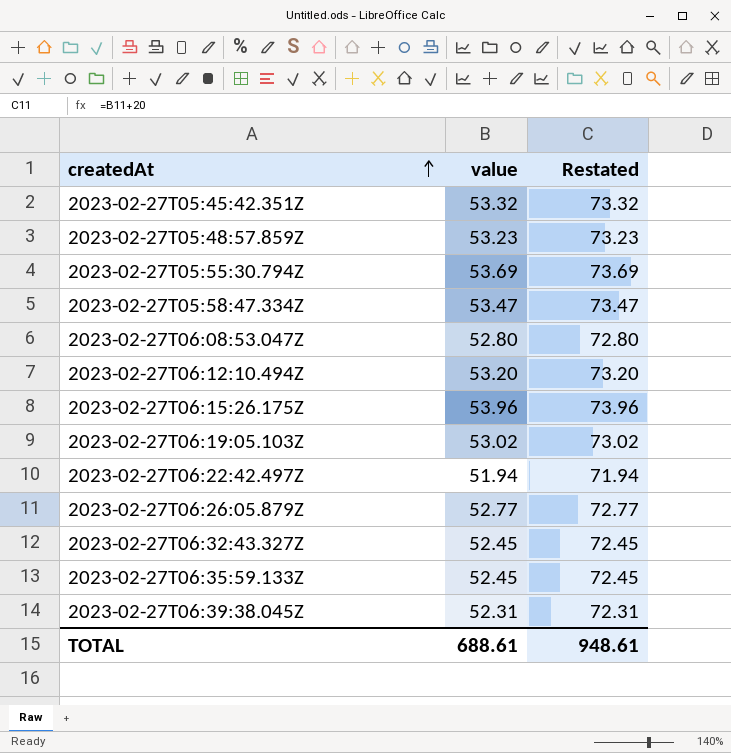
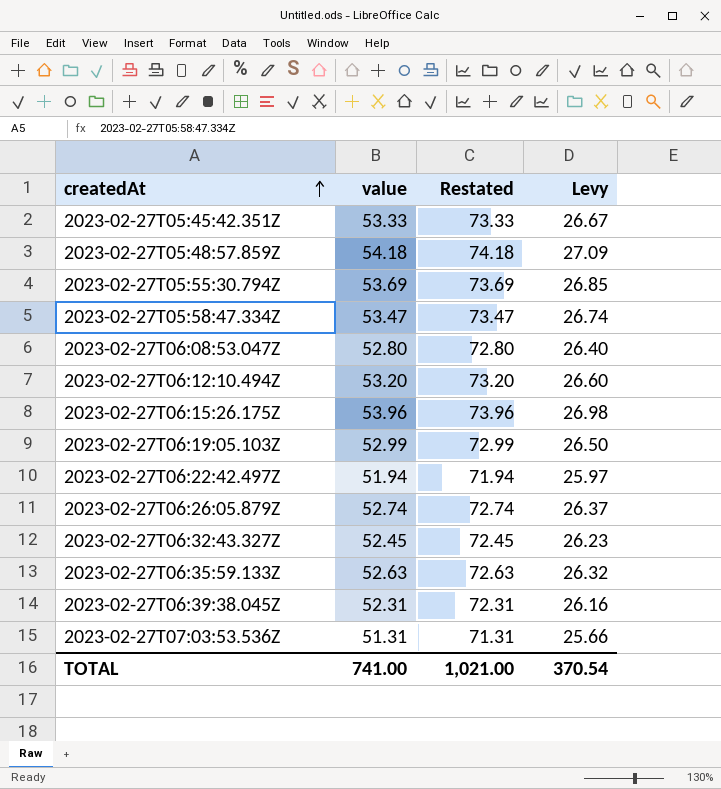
column Levy | formula: none -> [value] * 0.5
2023-02-27T05:45:42.351Z | value: 53.32 -> 53.33
2023-02-27T05:45:42.351Z | Restated: 73.32 -> 73.33
2023-02-27T05:48:57.859Z | value: 53.23 -> 54.18
2023-02-27T05:48:57.859Z | Restated: 73.23 -> 74.18
2023-02-27T06:19:05.103Z | value: 53.02 -> 52.99
2023-02-27T06:19:05.103Z | Restated: 73.02 -> 72.99
2023-02-27T06:26:05.879Z | value: 52.77 -> 52.74
2023-02-27T06:26:05.879Z | Restated: 72.77 -> 72.74
2023-02-27T06:35:59.133Z | value: 52.45 -> 52.63
2023-02-27T06:35:59.133Z | Restated: 72.45 -> 72.63
row 2023-02-27T07:03:53.536Z: none -> 51.31 | 71.31 | 25.66
TOTAL | value: 688.61 -> 741.00
TOTAL | Restated: 948.61 -> 1,021.00

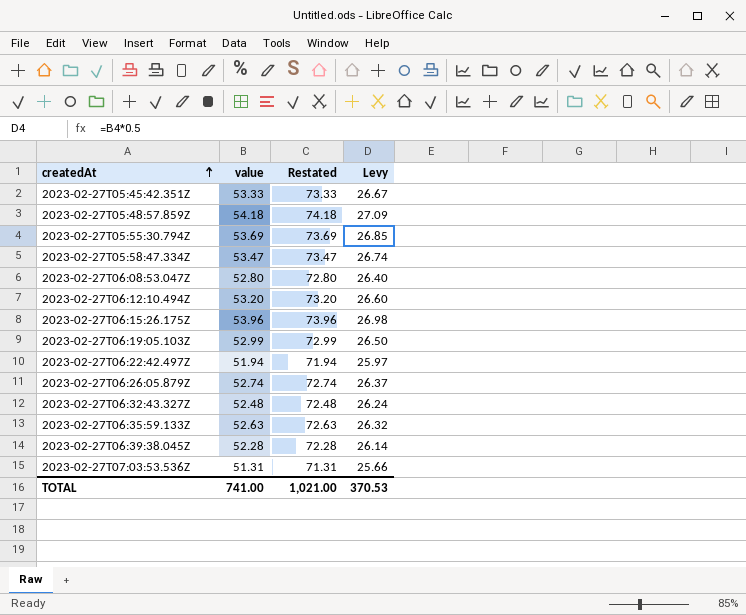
2023-02-27T06:32:43.327Z | value: 52.45 -> 52.48
2023-02-27T06:32:43.327Z | Restated: 72.45 -> 72.48
2023-02-27T06:32:43.327Z | Levy: 26.23 -> 26.24
2023-02-27T06:39:38.045Z | value: 52.31 -> 52.28
2023-02-27T06:39:38.045Z | Restated: 72.31 -> 72.28
2023-02-27T06:39:38.045Z | Levy: 26.16 -> 26.14
TOTAL | Levy: 370.54 -> 370.53

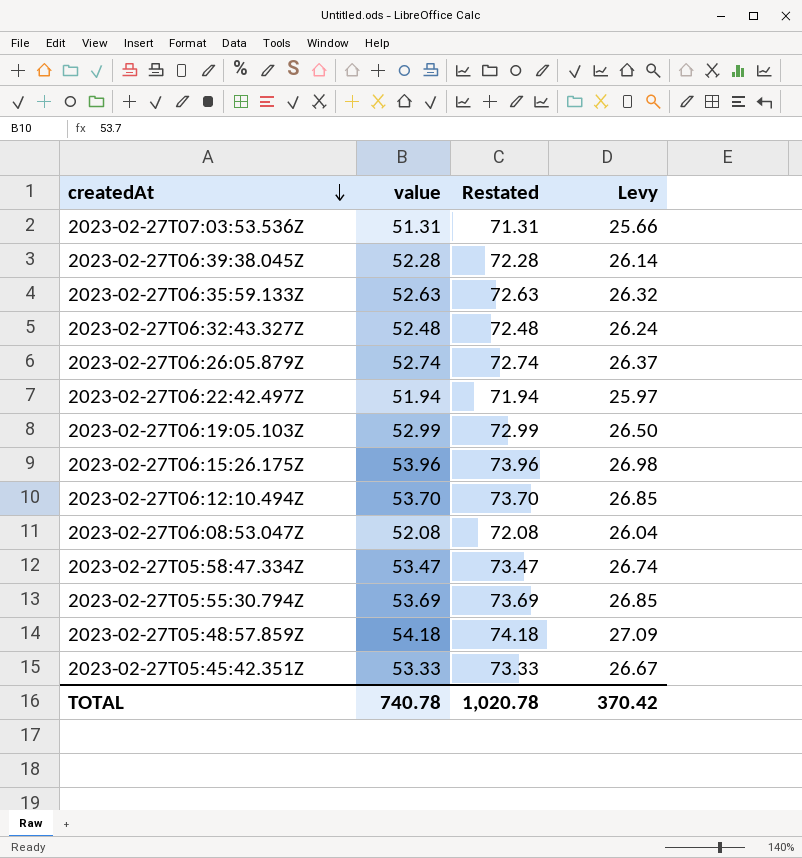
row order: createdAt ascending -> createdAt descending
2023-02-27T06:12:10.494Z | value: 53.20 -> 53.70
2023-02-27T06:12:10.494Z | Restated: 73.20 -> 73.70
2023-02-27T06:12:10.494Z | Levy: 26.60 -> 26.85
2023-02-27T06:08:53.047Z | value: 52.80 -> 52.08
2023-02-27T06:08:53.047Z | Restated: 72.80 -> 72.08
2023-02-27T06:08:53.047Z | Levy: 26.40 -> 26.04
TOTAL | value: 741.00 -> 740.78
TOTAL | Restated: 1,021.00 -> 1,020.78
TOTAL | Levy: 370.53 -> 370.42

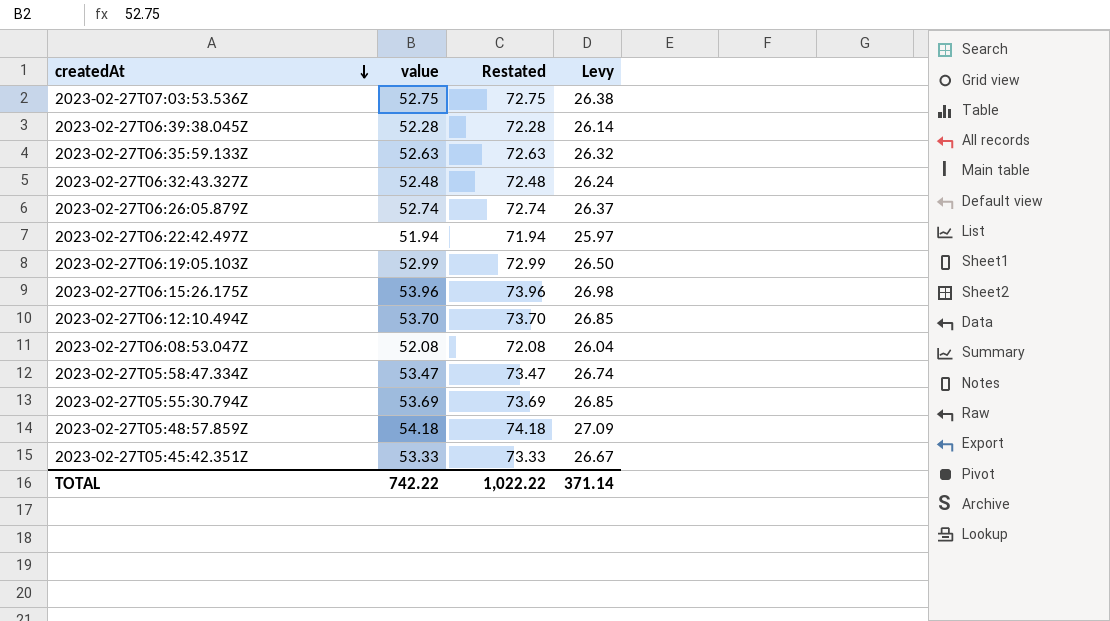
2023-02-27T07:03:53.536Z | value: 51.31 -> 52.75
2023-02-27T07:03:53.536Z | Restated: 71.31 -> 72.75
2023-02-27T07:03:53.536Z | Levy: 25.66 -> 26.38
TOTAL | value: 740.78 -> 742.22
TOTAL | Restated: 1,020.78 -> 1,022.22
TOTAL | Levy: 370.42 -> 371.14

